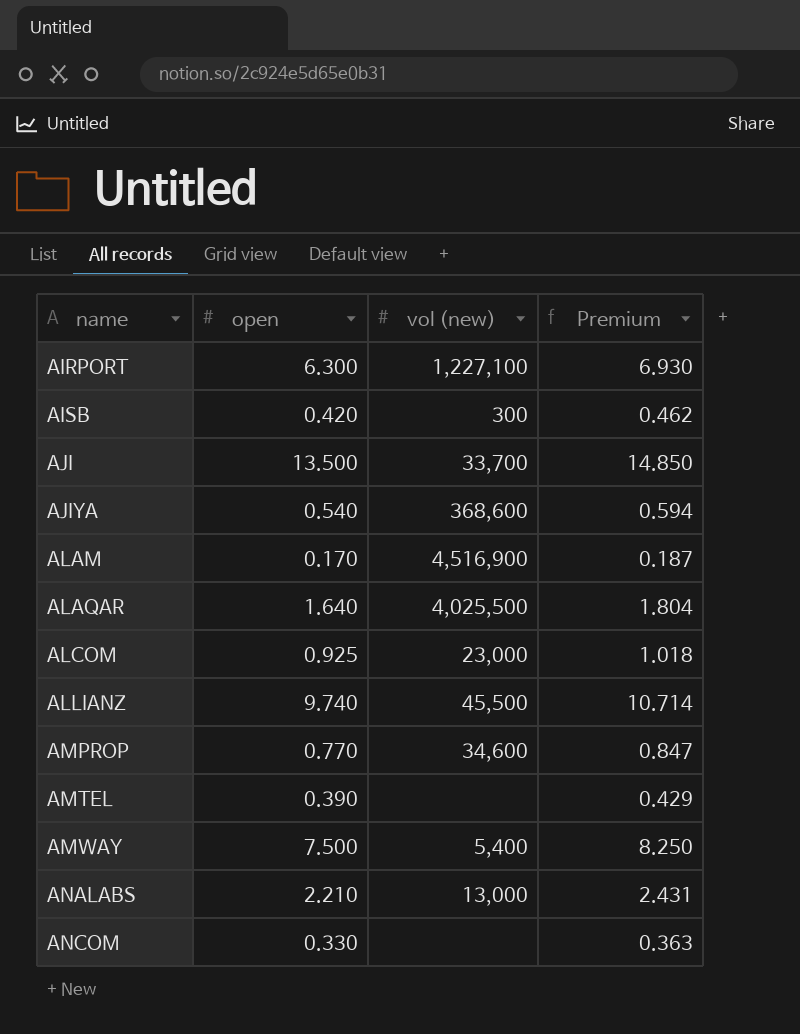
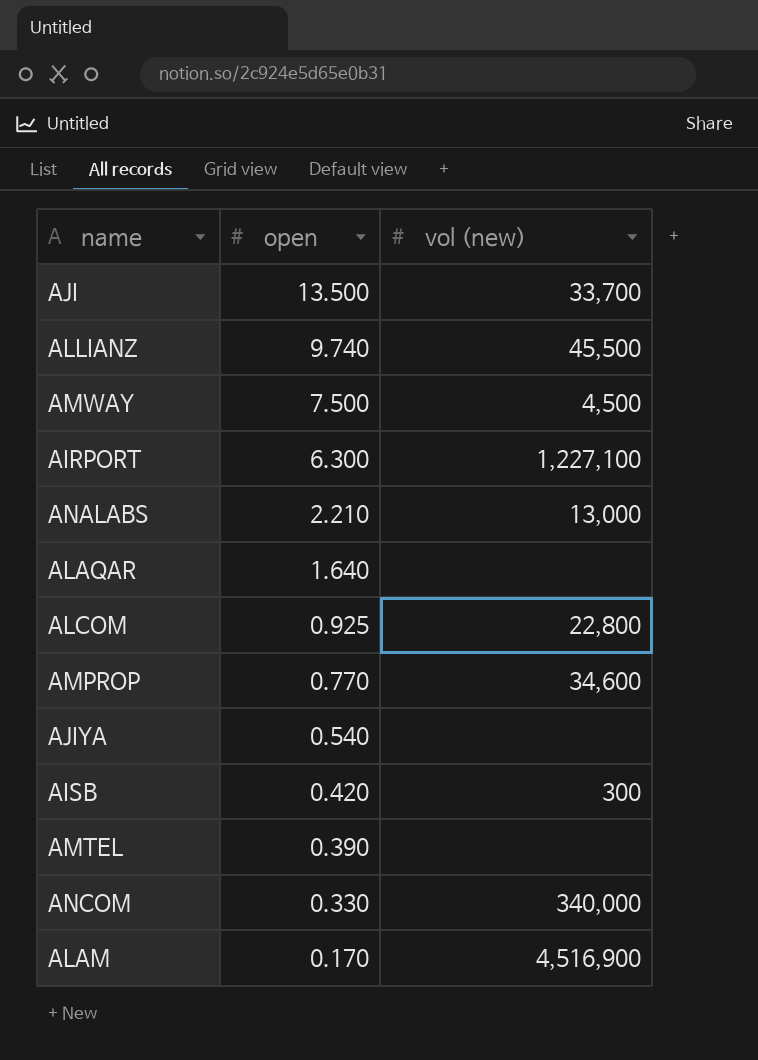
row order: name ascending -> open descending
column Premium | formula: [open] * 1.1 -> none
AMWAY | vol (new): 5,400 -> 4,500
ALAQAR | vol (new): 4,025,500 -> none
ALCOM | vol (new): 23,000 -> 22,800
AJIYA | vol (new): 368,600 -> none
ANCOM | vol (new): none -> 340,000

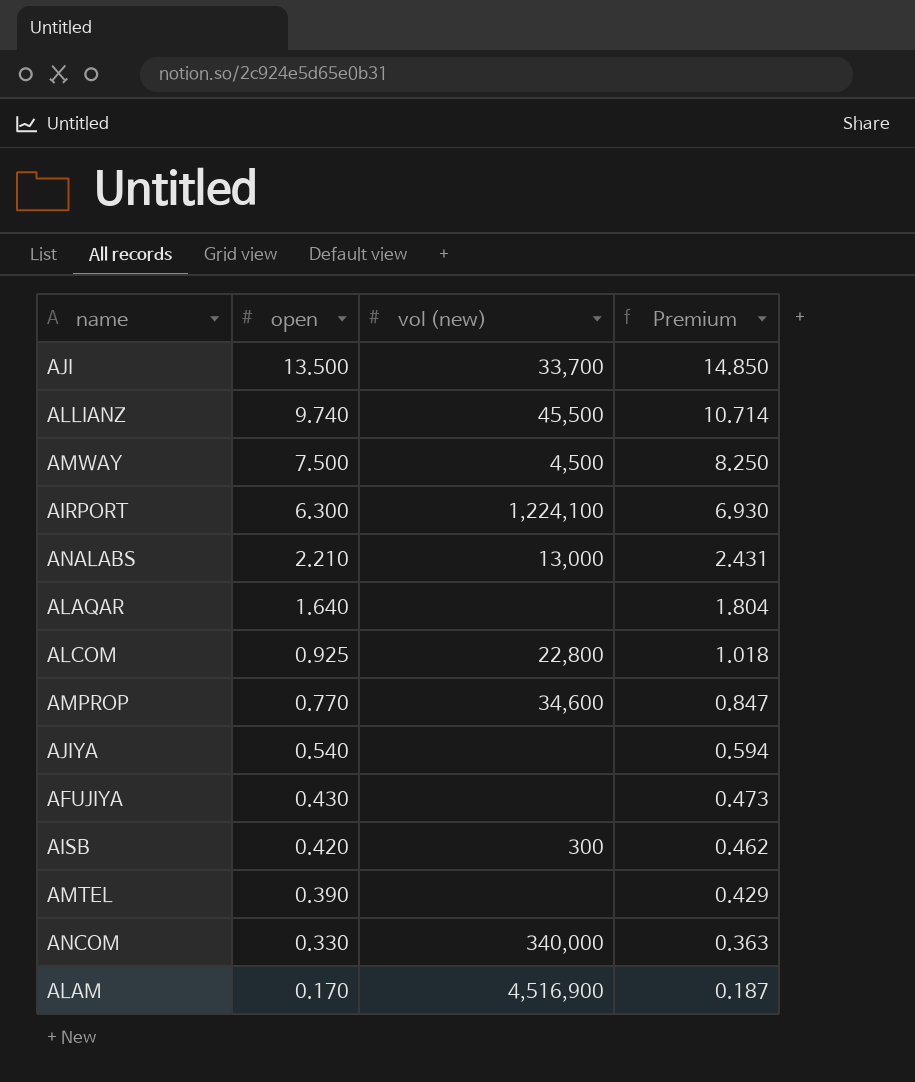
column Premium | formula: none -> [open] * 1.1
AIRPORT | vol (new): 1,227,100 -> 1,224,100
row AFUJIYA: none -> 0.430 | none | 0.473

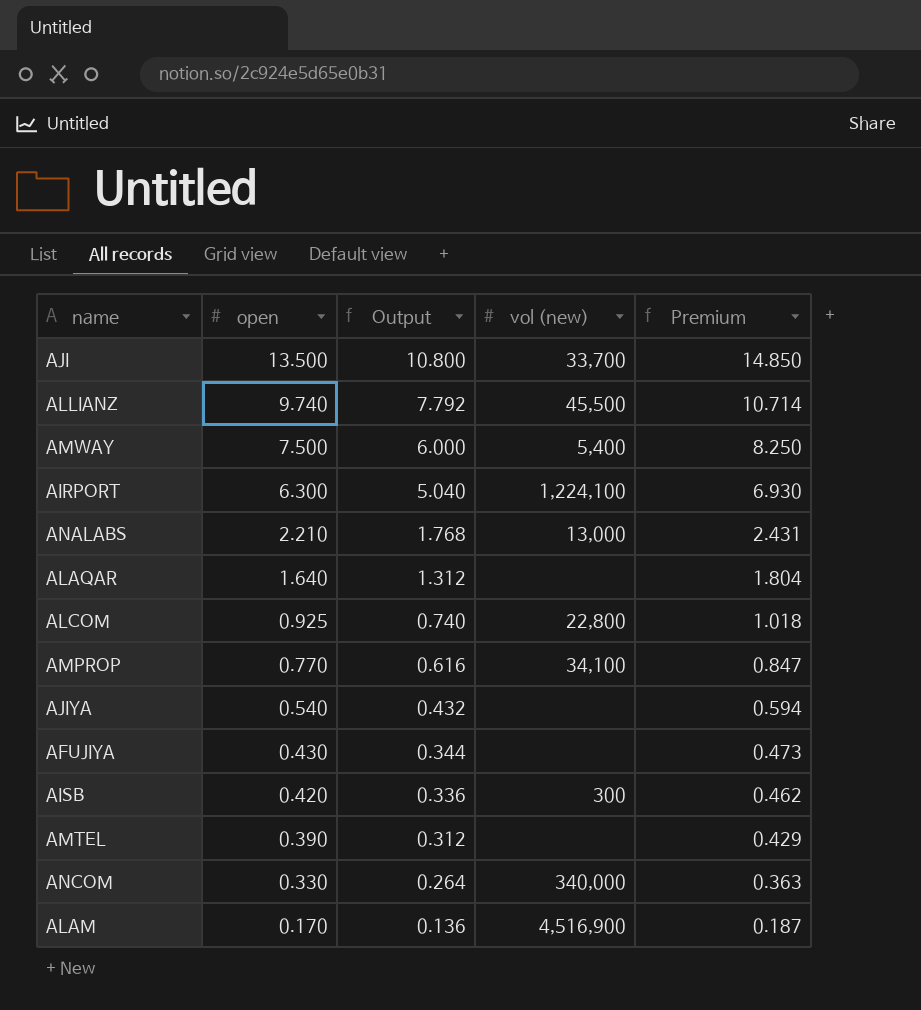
column Output | formula: none -> [open] * 0.8
AMWAY | vol (new): 4,500 -> 5,400
AMPROP | vol (new): 34,600 -> 34,100

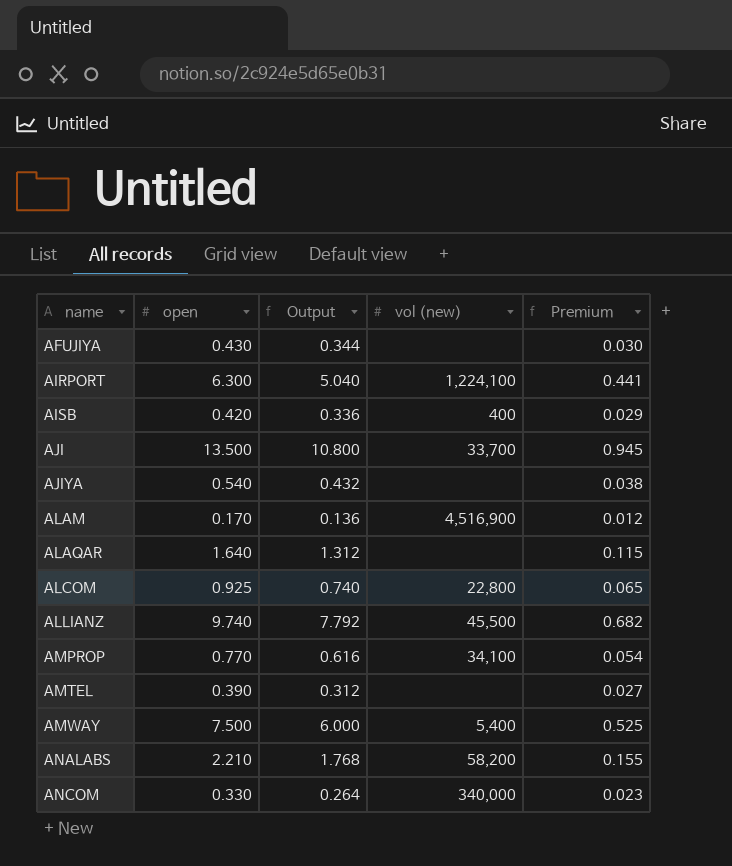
row order: open descending -> name ascending
column Premium | formula: [open] * 1.1 -> [open] * 0.07
AISB | vol (new): 300 -> 400
ANALABS | vol (new): 13,000 -> 58,200

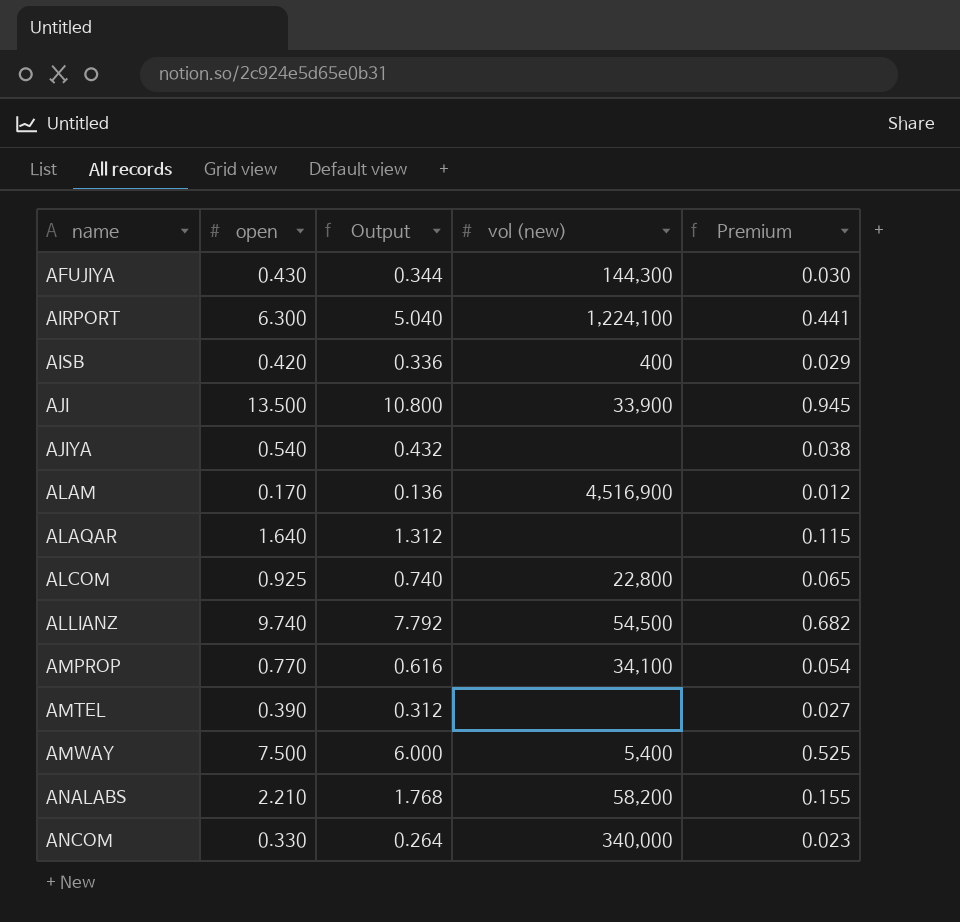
AFUJIYA | vol (new): none -> 144,300
AJI | vol (new): 33,700 -> 33,900
ALLIANZ | vol (new): 45,500 -> 54,500

